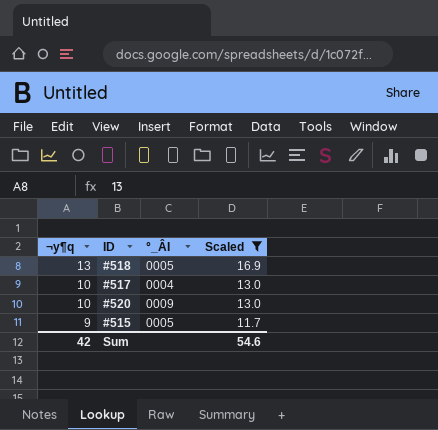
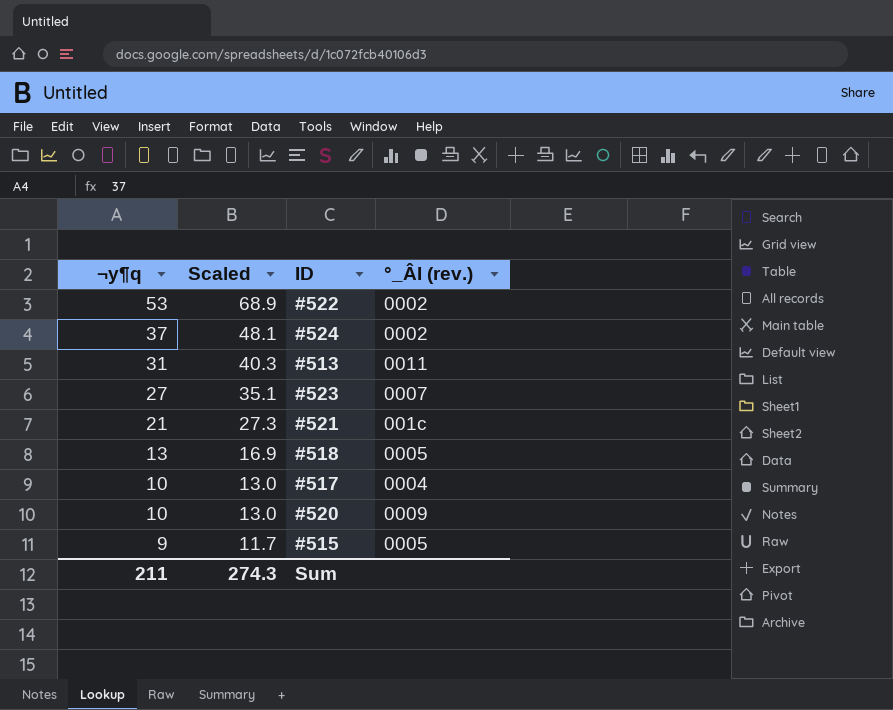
filter: Scaled <= 16.9 -> none
column Scaled | position: 4 -> 2
column name: °_ÂI -> °_ÂI (rev.)
Sum | ¬y¶q: 42 -> 211
Sum | Scaled: 54.6 -> 274.3

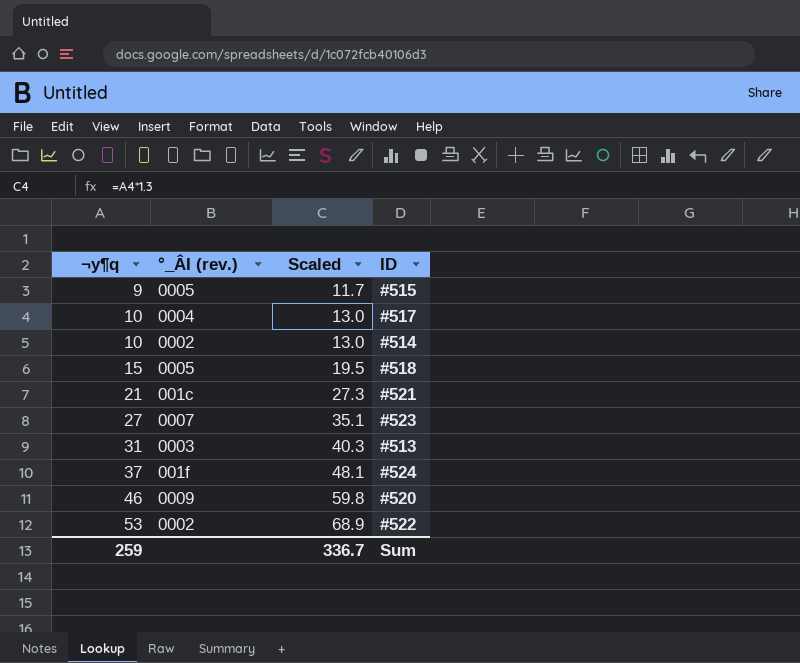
row order: ¬y¶q descending -> ¬y¶q ascending
column °_ÂI (rev.) | position: 4 -> 2
row #514: none -> 10 | 0002 | 13.0
#518 | ¬y¶q: 13 -> 15
#518 | Scaled: 16.9 -> 19.5
#513 | °_ÂI (rev.): 0011 -> 0003
#524 | °_ÂI (rev.): 0002 -> 001f
#520 | ¬y¶q: 10 -> 46
#520 | Scaled: 13.0 -> 59.8
Sum | ¬y¶q: 211 -> 259
Sum | Scaled: 274.3 -> 336.7

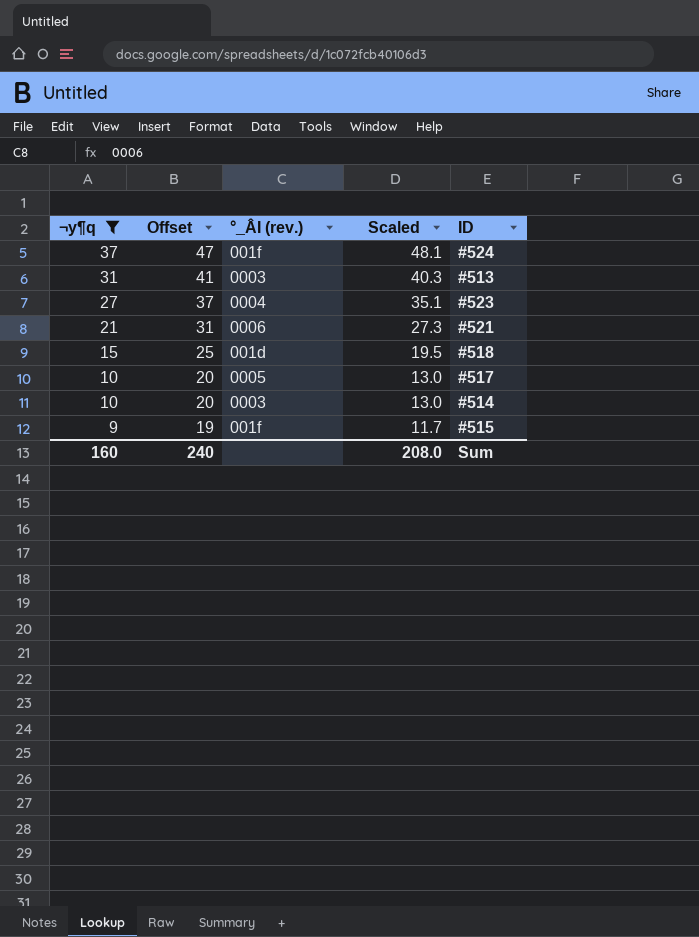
filter: none -> ¬y¶q <= 37
row order: ¬y¶q ascending -> ¬y¶q descending
column Offset | formula: none -> [¬y¶q] + 10
#523 | °_ÂI (rev.): 0007 -> 0004
#521 | °_ÂI (rev.): 001c -> 0006
#518 | °_ÂI (rev.): 0005 -> 001d
#517 | °_ÂI (rev.): 0004 -> 0005
#514 | °_ÂI (rev.): 0002 -> 0003
#515 | °_ÂI (rev.): 0005 -> 001f
Sum | ¬y¶q: 259 -> 160
Sum | Scaled: 336.7 -> 208.0

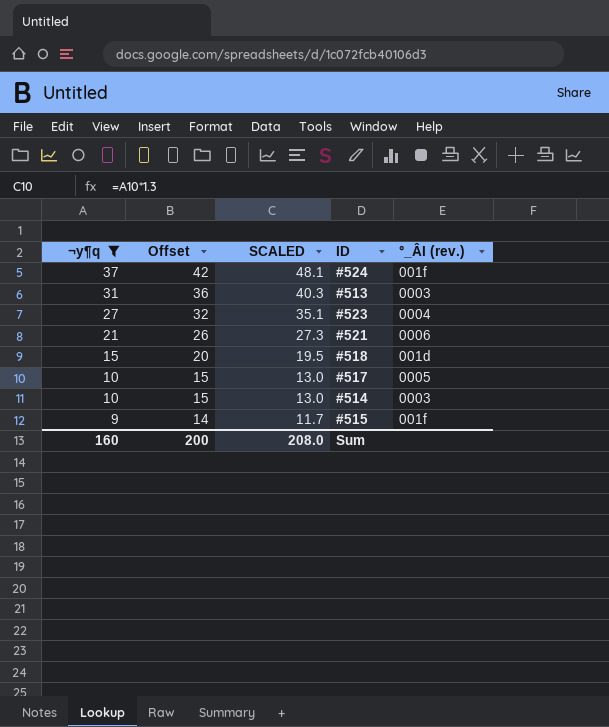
column Offset | formula: [¬y¶q] + 10 -> [¬y¶q] + 5
column name: Scaled -> SCALED
column °_ÂI (rev.) | position: 3 -> 5
Sum | Offset: 240 -> 200

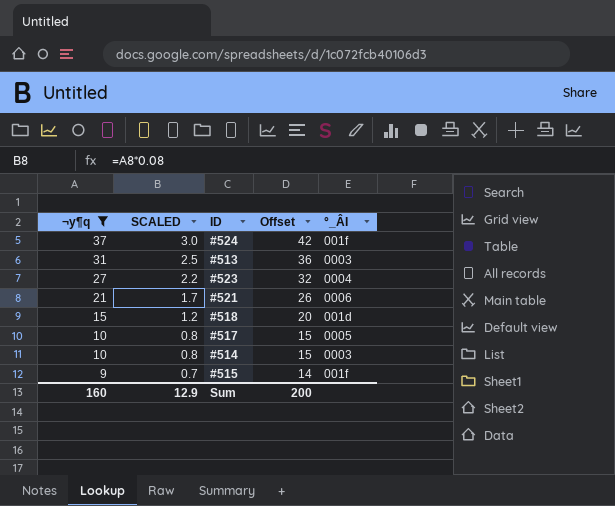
column SCALED | formula: [¬y¶q] * 1.3 -> [¬y¶q] * 0.08
column Offset | position: 2 -> 4
column name: °_ÂI (rev.) -> °_ÂI
Sum | SCALED: 208.0 -> 12.9

